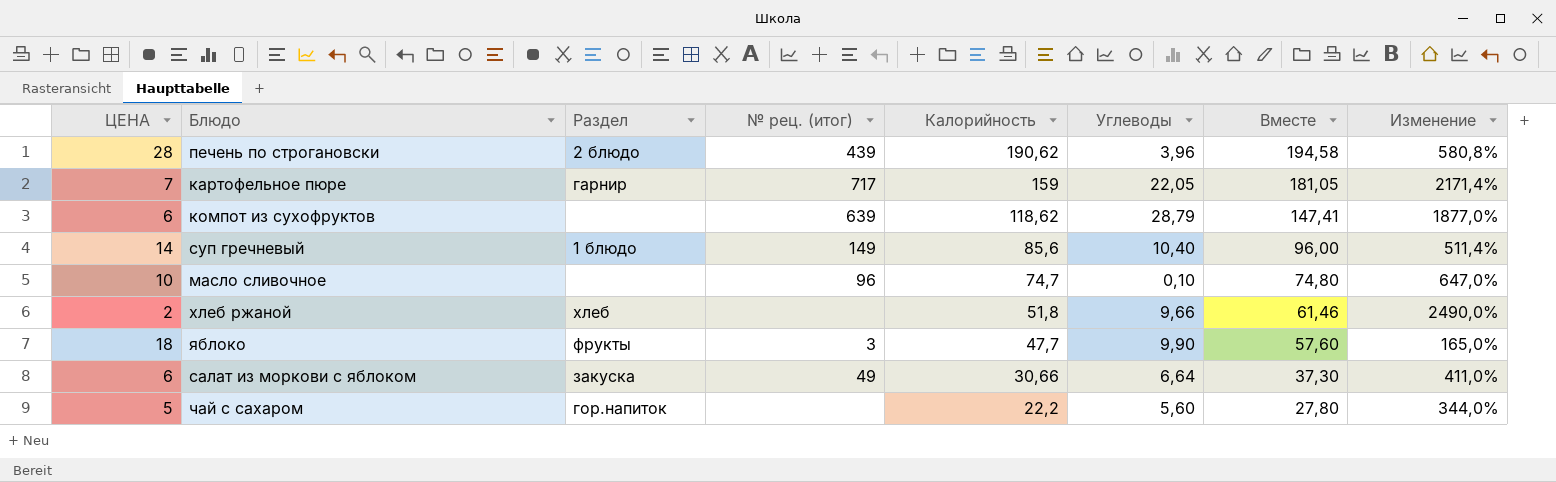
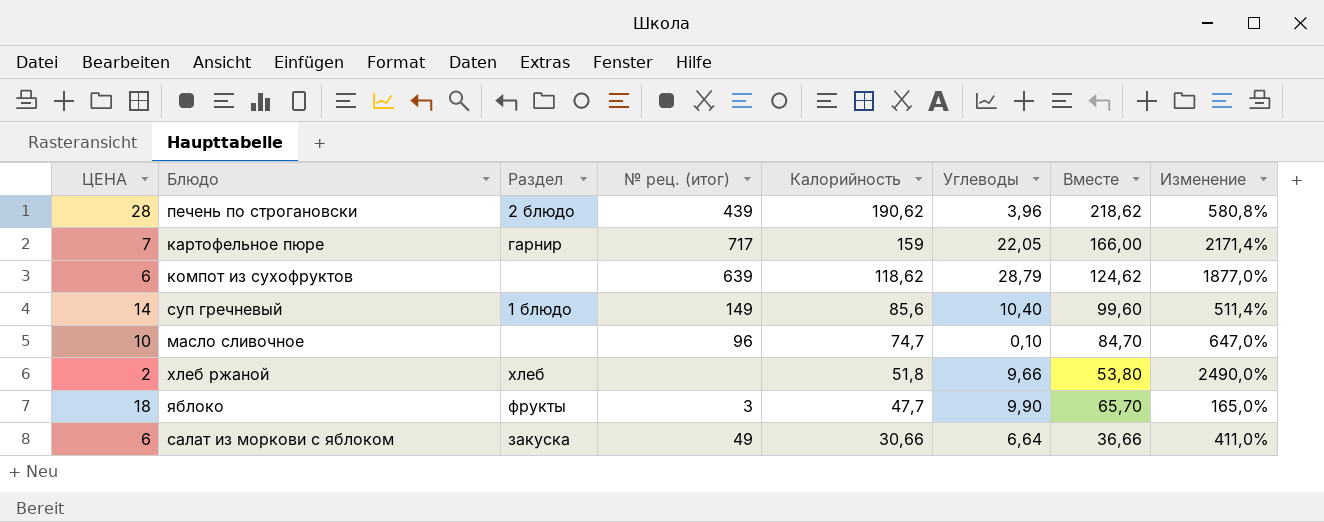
column Вместе | formula: [Калорийность] + [Углеводы] -> [ЦЕНА] + [Калорийность]
row чай с сахаром: 5 | гор.напиток | none | 22,2 | 5,60 | 27,80 | 344,0% -> none

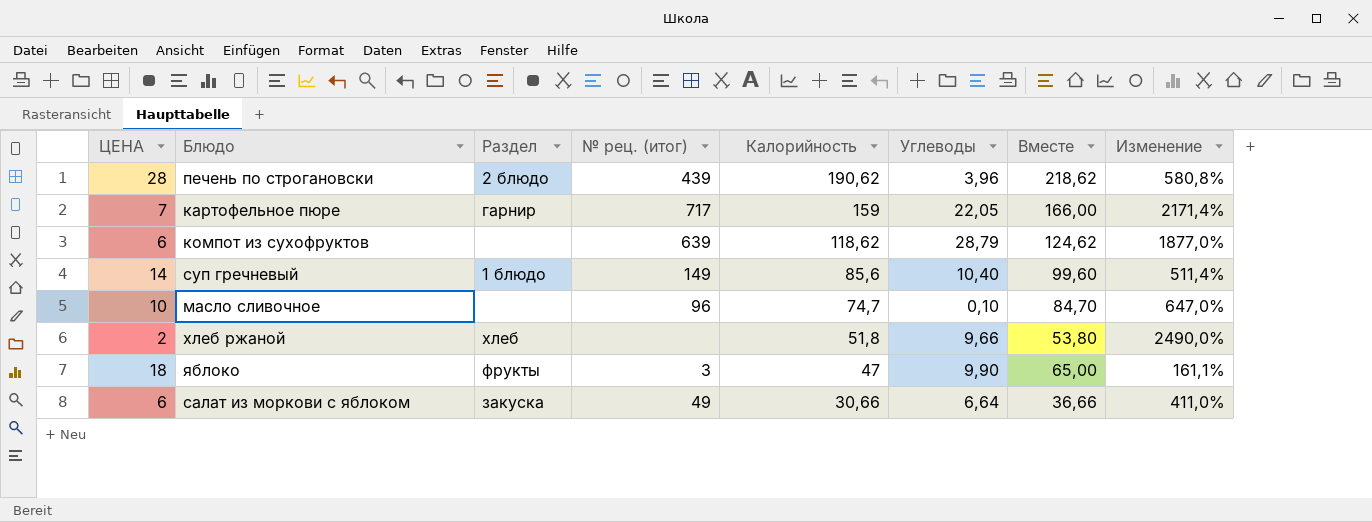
яблоко | Калорийность: 47,7 -> 47
яблоко | Вместе: 65,70 -> 65,00
яблоко | Изменение: 165,0% -> 161,1%

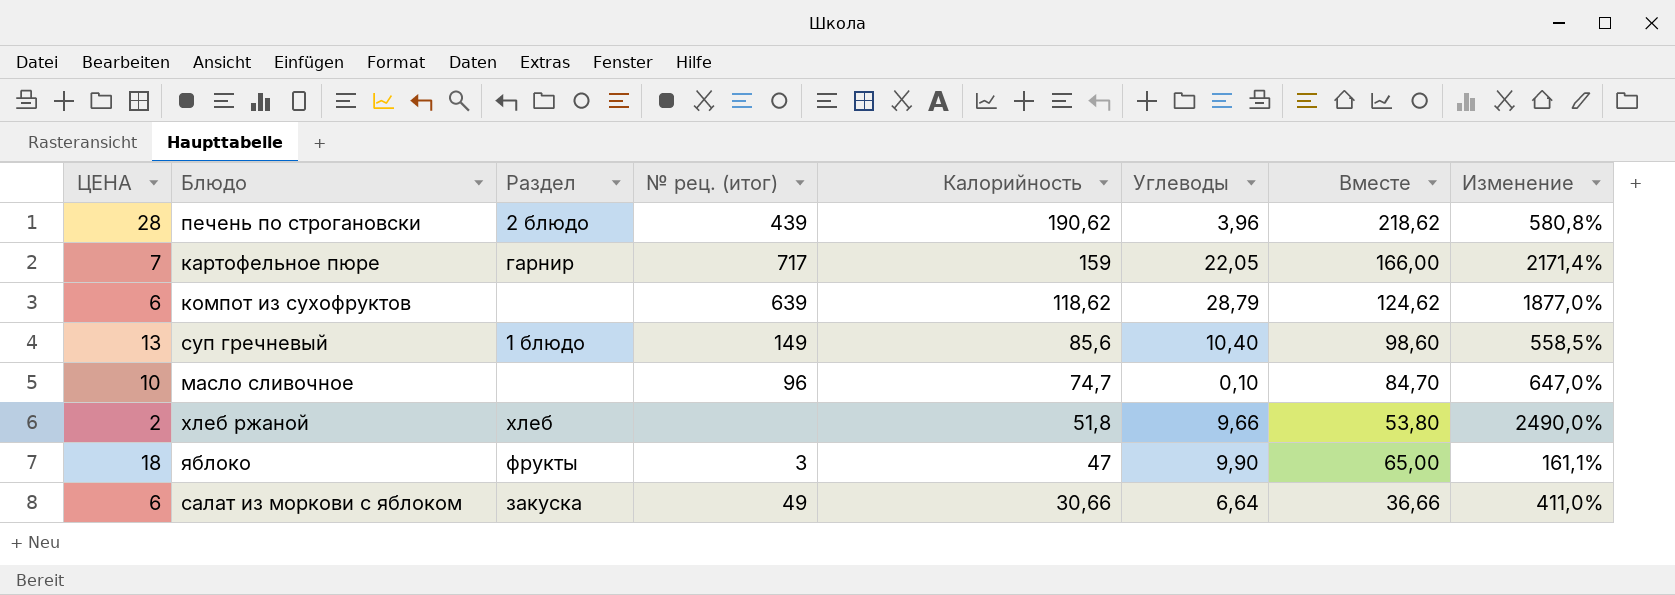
суп гречневый | ЦЕНА: 14 -> 13
суп гречневый | Вместе: 99,60 -> 98,60
суп гречневый | Изменение: 511,4% -> 558,5%

